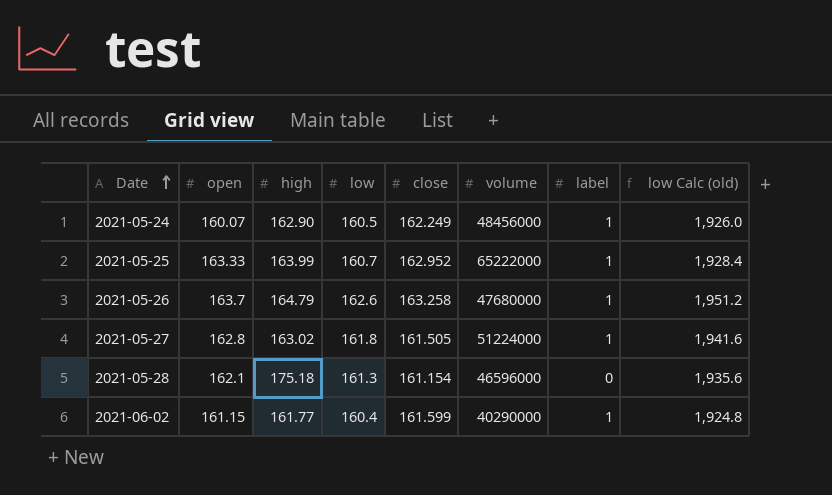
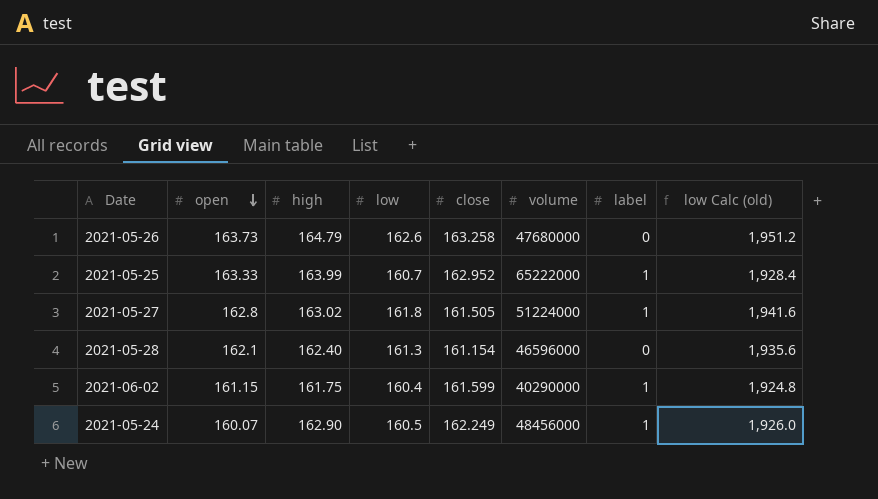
row order: Date ascending -> open descending
2021-05-26 | open: 163.7 -> 163.73
2021-05-26 | label: 1 -> 0
2021-05-28 | high: 175.18 -> 162.40
2021-06-02 | high: 161.77 -> 161.75

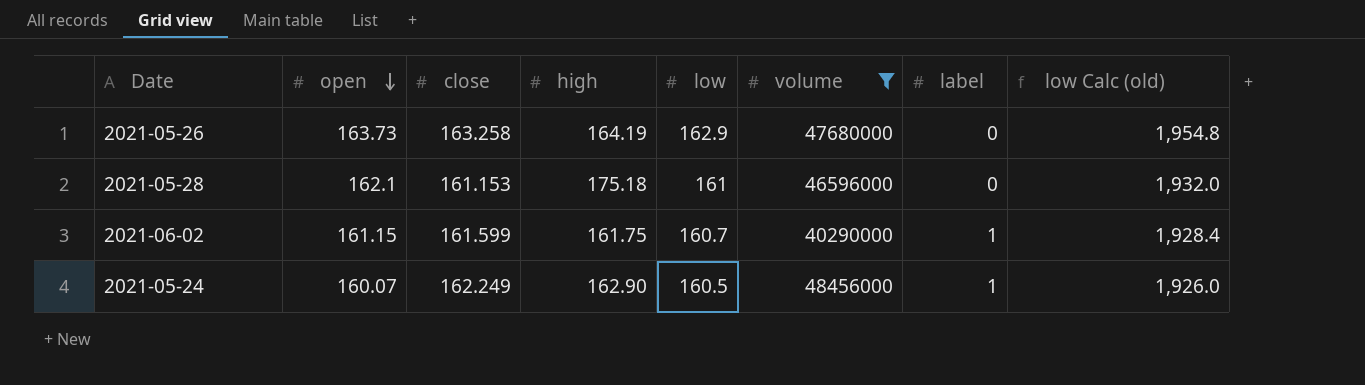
filter: none -> volume <= 48456000
column close | position: 5 -> 3
2021-05-26 | high: 164.79 -> 164.19
2021-05-26 | low: 162.6 -> 162.9
2021-05-26 | low Calc (old): 1,951.2 -> 1,954.8
2021-05-28 | close: 161.154 -> 161.153
2021-05-28 | high: 162.40 -> 175.18
2021-05-28 | low: 161.3 -> 161
2021-05-28 | low Calc (old): 1,935.6 -> 1,932.0
2021-06-02 | low: 160.4 -> 160.7
2021-06-02 | low Calc (old): 1,924.8 -> 1,928.4

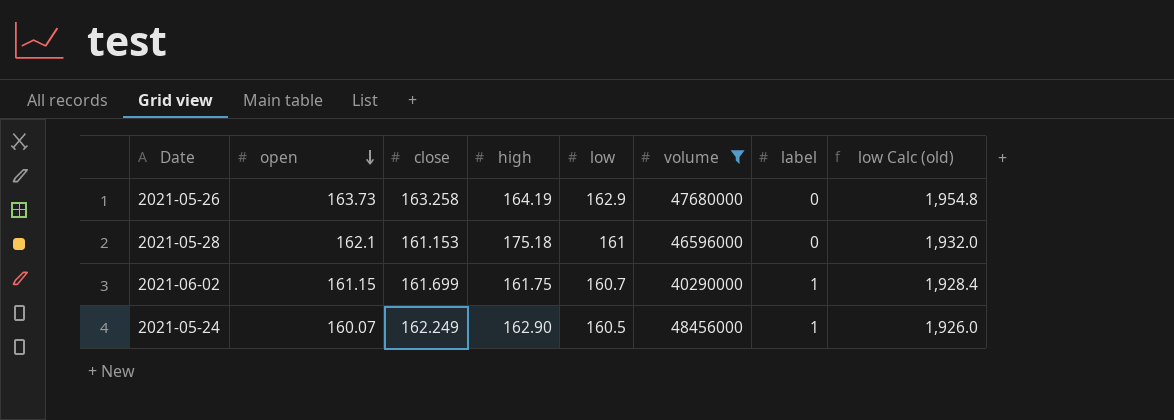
2021-06-02 | close: 161.599 -> 161.699

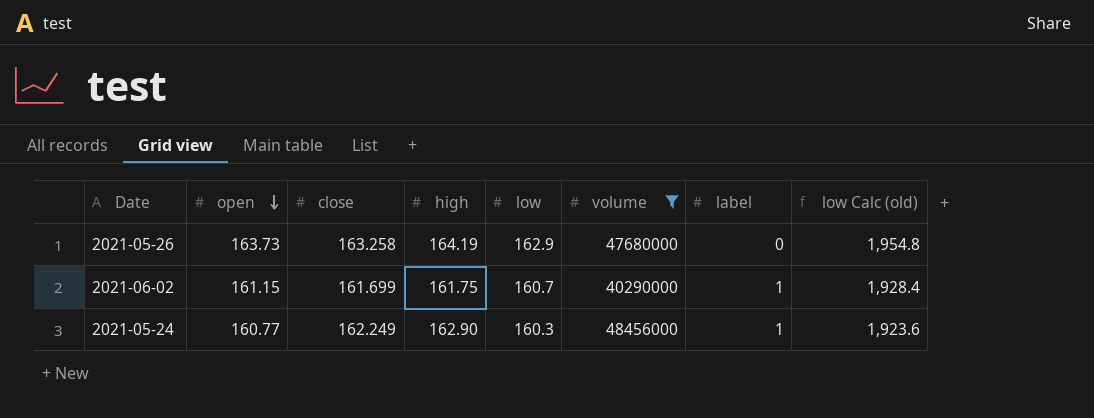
row 2021-05-28: 162.1 | 161.153 | 175.18 | 161 | 46596000 | 0 | 1,932.0 -> none
2021-05-24 | open: 160.07 -> 160.77
2021-05-24 | low: 160.5 -> 160.3
2021-05-24 | low Calc (old): 1,926.0 -> 1,923.6

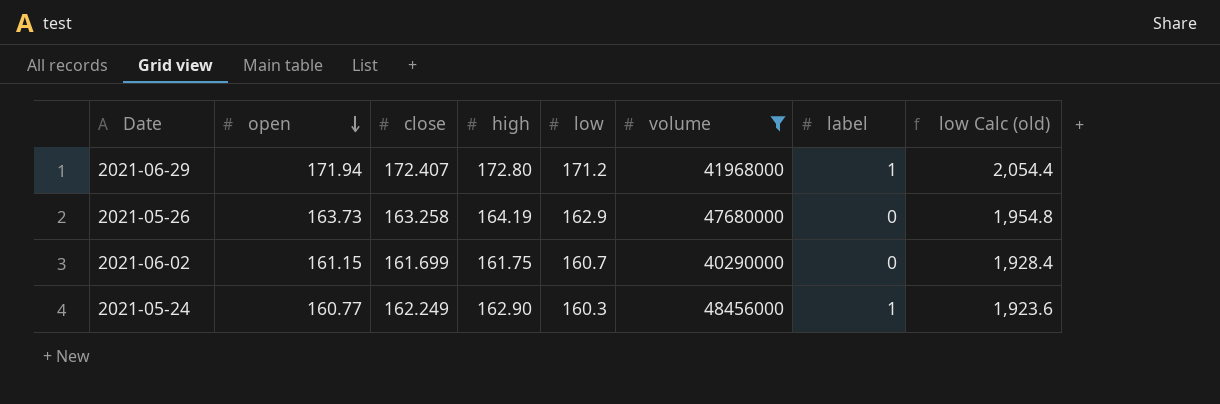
row 2021-06-29: none -> 171.94 | 172.407 | 172.80 | 171.2 | 41968000 | 1 | 2,054.4
2021-06-02 | label: 1 -> 0

